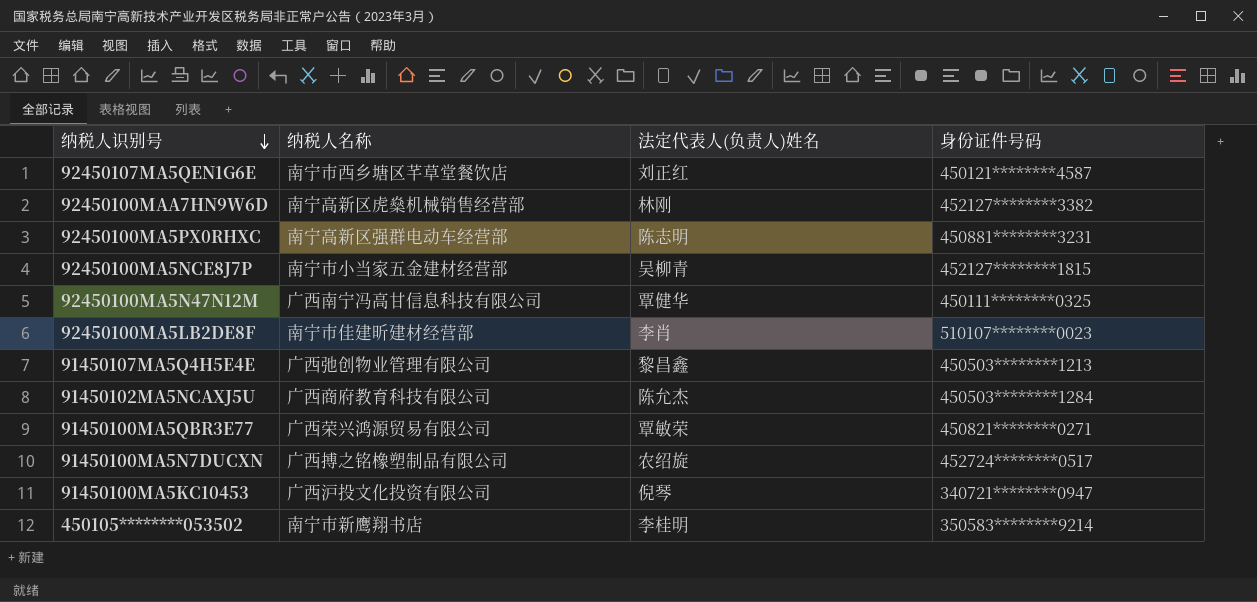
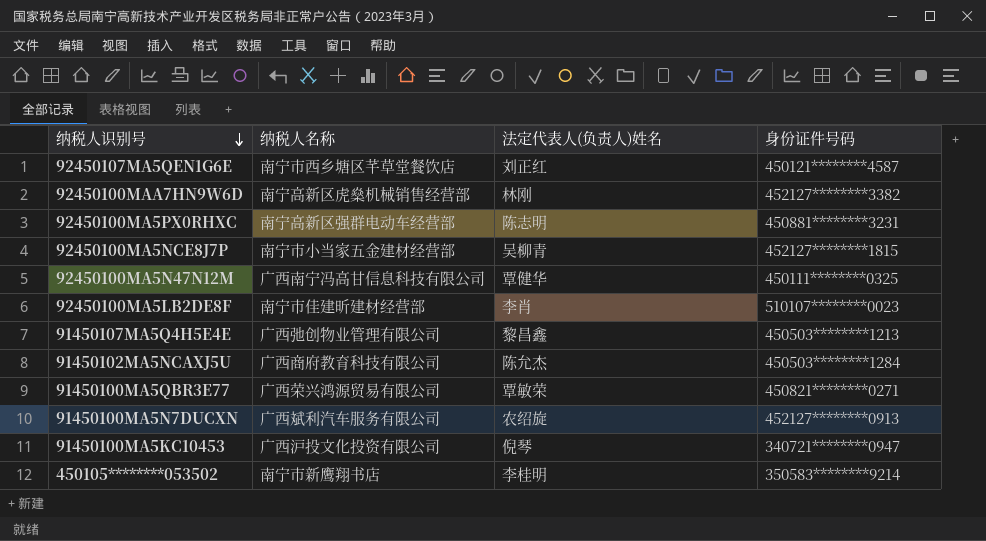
91450100MA5N7DUCXN | 纳税人名称: 广西搏之铭橡塑制品有限公司 -> 广西斌利汽车服务有限公司
91450100MA5N7DUCXN | 身份证件号码: 452724********0517 -> 452127********0913

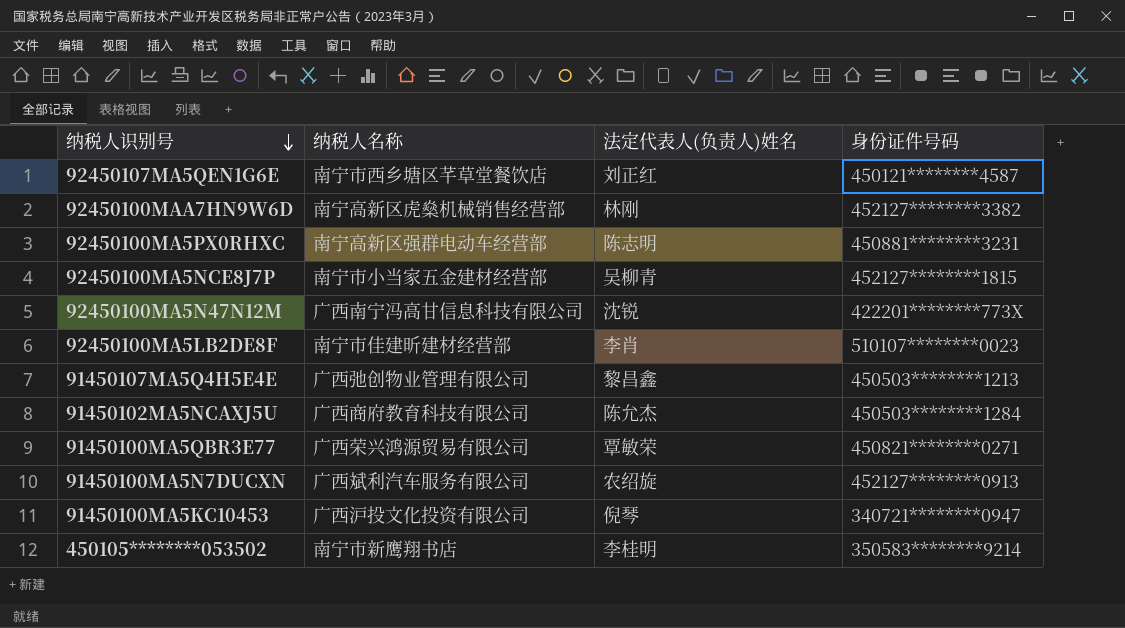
92450100MA5N47N12M | 法定代表人(负责人)姓名: 覃健华 -> 沈锐
92450100MA5N47N12M | 身份证件号码: 450111********0325 -> 422201********773X

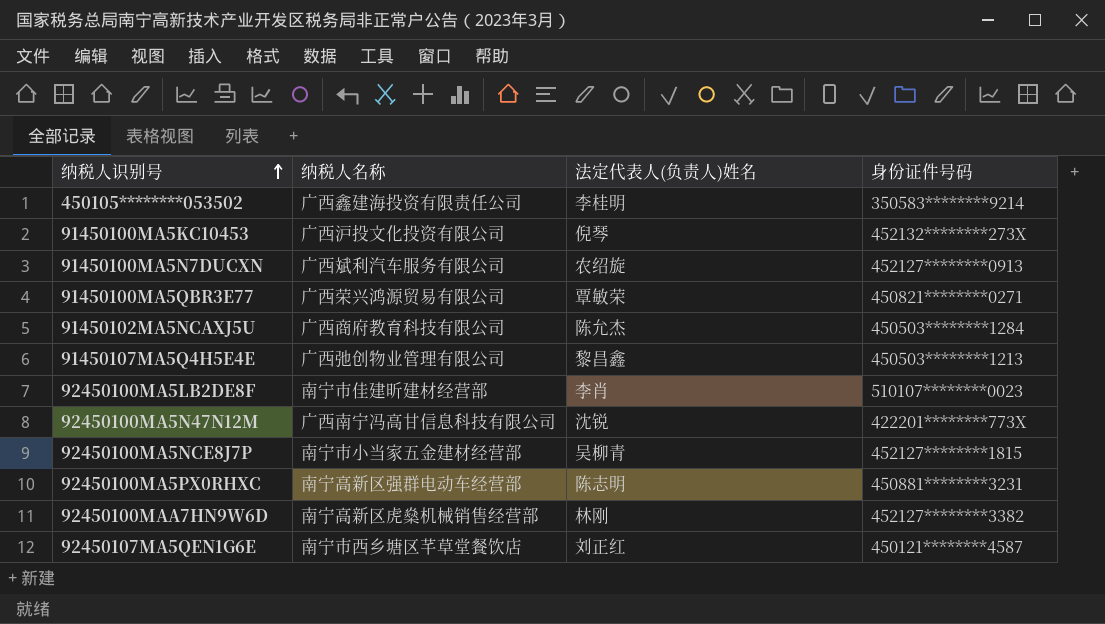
row order: 纳税人识别号 descending -> 纳税人识别号 ascending
450105********053502 | 纳税人名称: 南宁市新鹰翔书店 -> 广西鑫建海投资有限责任公司
91450100MA5KC10453 | 身份证件号码: 340721********0947 -> 452132********273X

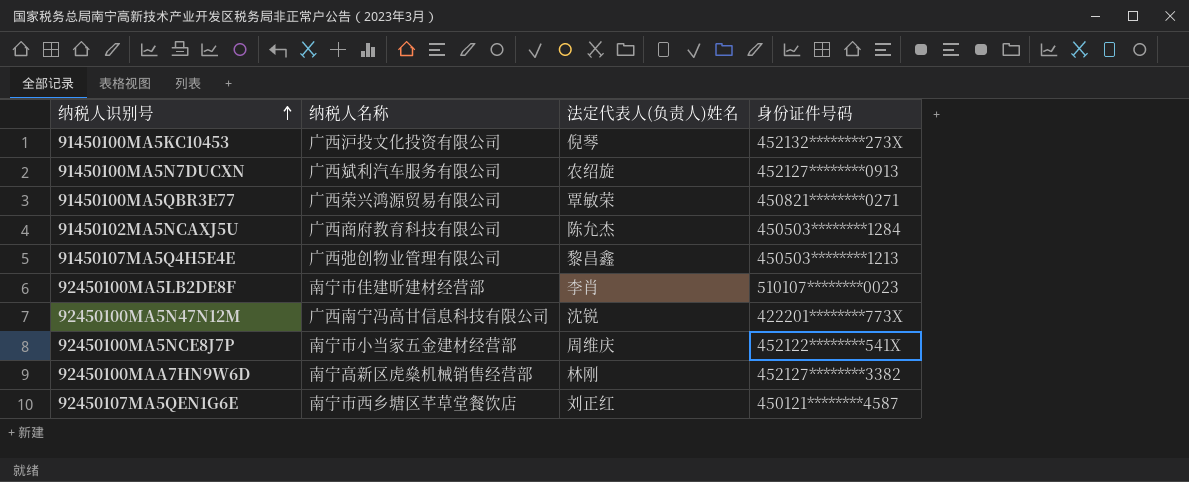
row 450105********053502: 广西鑫建海投资有限责任公司 | 李桂明 | 350583********9214 -> none
row 92450100MA5PX0RHXC: 南宁高新区强群电动车经营部 | 陈志明 | 450881********3231 -> none
92450100MA5NCE8J7P | 法定代表人(负责人)姓名: 吴柳青 -> 周维庆
92450100MA5NCE8J7P | 身份证件号码: 452127********1815 -> 452122********541X

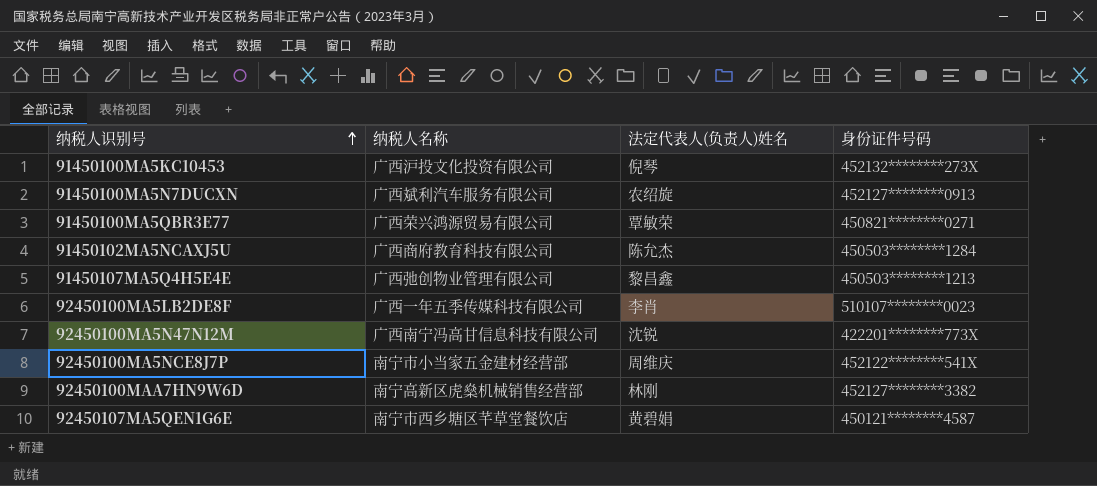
92450100MA5LB2DE8F | 纳税人名称: 南宁市佳建昕建材经营部 -> 广西一年五季传媒科技有限公司
92450107MA5QEN1G6E | 法定代表人(负责人)姓名: 刘正红 -> 黄碧娟

